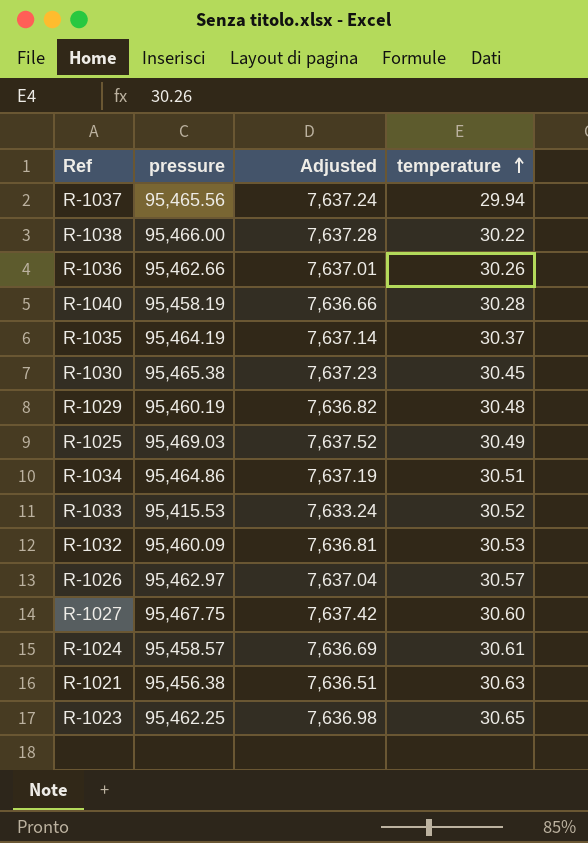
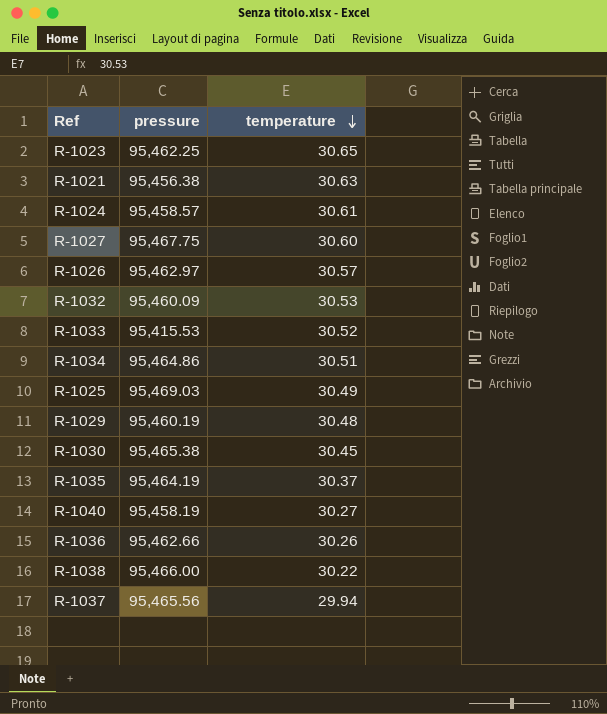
row order: temperature ascending -> temperature descending
column Adjusted | formula: [pressure] * 0.08 -> none
R-1040 | temperature: 30.28 -> 30.27

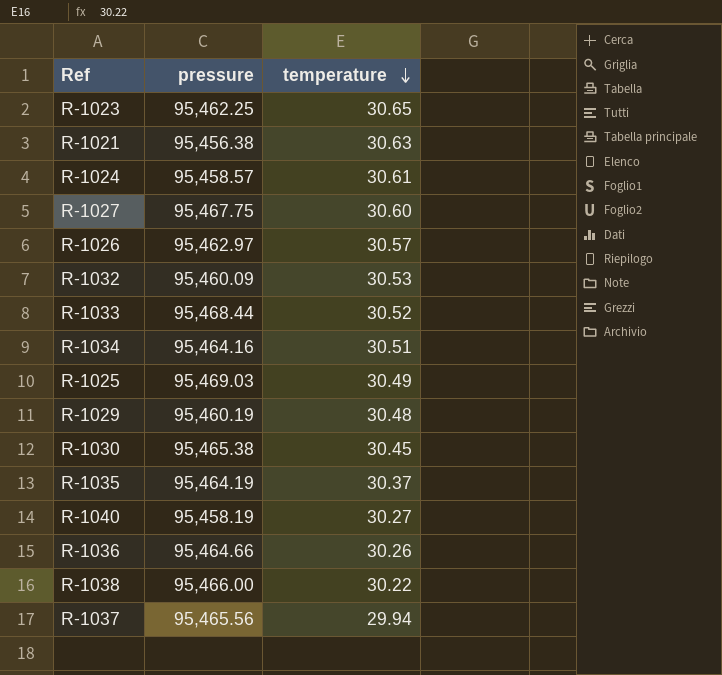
R-1033 | pressure: 95,415.53 -> 95,468.44
R-1034 | pressure: 95,464.86 -> 95,464.16
R-1036 | pressure: 95,462.66 -> 95,464.66

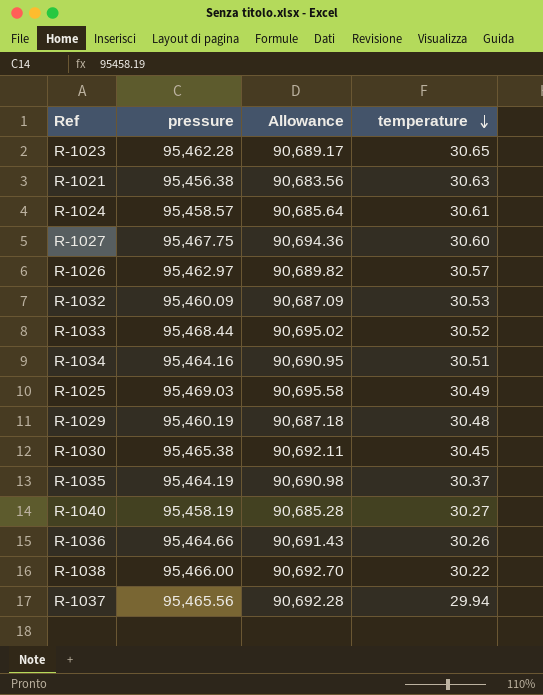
column Allowance | formula: none -> [pressure] * 0.95
R-1023 | pressure: 95,462.25 -> 95,462.28

